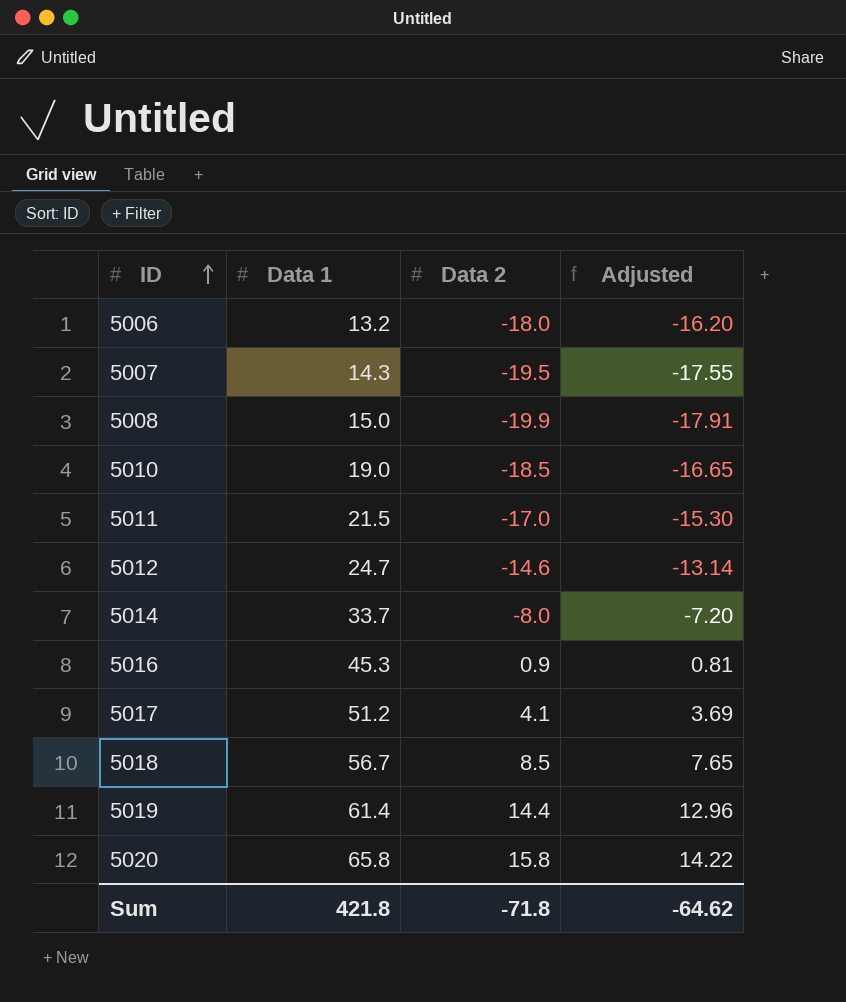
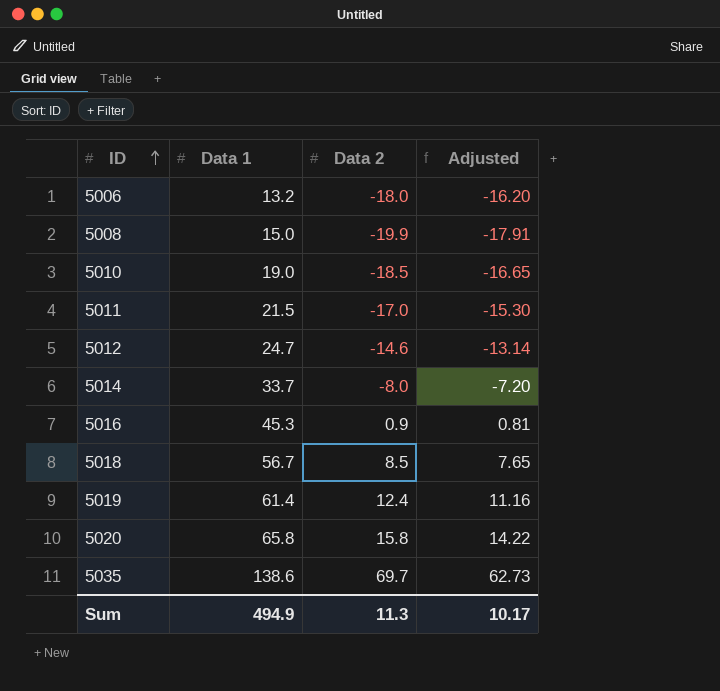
row 5007: 14.3 | -19.5 | -17.55 -> none
row 5017: 51.2 | 4.1 | 3.69 -> none
5019 | Data 2: 14.4 -> 12.4
5019 | Adjusted: 12.96 -> 11.16
row 5035: none -> 138.6 | 69.7 | 62.73
Sum | Data 1: 421.8 -> 494.9
Sum | Data 2: -71.8 -> 11.3
Sum | Adjusted: -64.62 -> 10.17

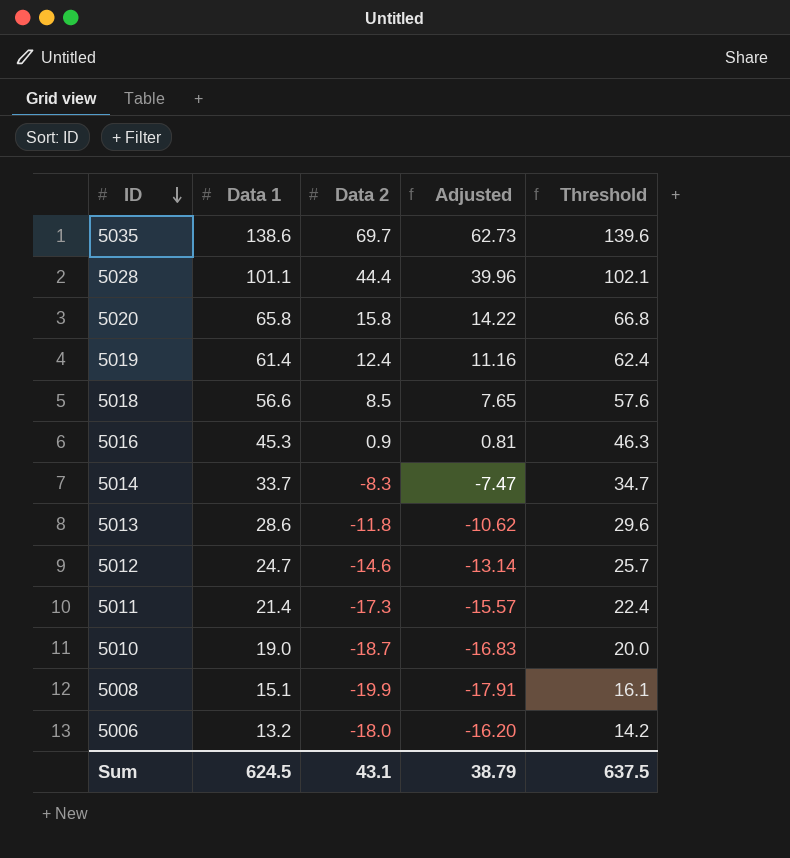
row order: ID ascending -> ID descending
column Threshold | formula: none -> [Data 1] + 1
row 5028: none -> 101.1 | 44.4 | 39.96 | 102.1
5018 | Data 1: 56.7 -> 56.6
5014 | Data 2: -8.0 -> -8.3
5014 | Adjusted: -7.20 -> -7.47
row 5013: none -> 28.6 | -11.8 | -10.62 | 29.6
5011 | Data 1: 21.5 -> 21.4
5011 | Data 2: -17.0 -> -17.3
5011 | Adjusted: -15.30 -> -15.57
5010 | Data 2: -18.5 -> -18.7
5010 | Adjusted: -16.65 -> -16.83
5008 | Data 1: 15.0 -> 15.1
Sum | Data 1: 494.9 -> 624.5
Sum | Data 2: 11.3 -> 43.1
Sum | Adjusted: 10.17 -> 38.79

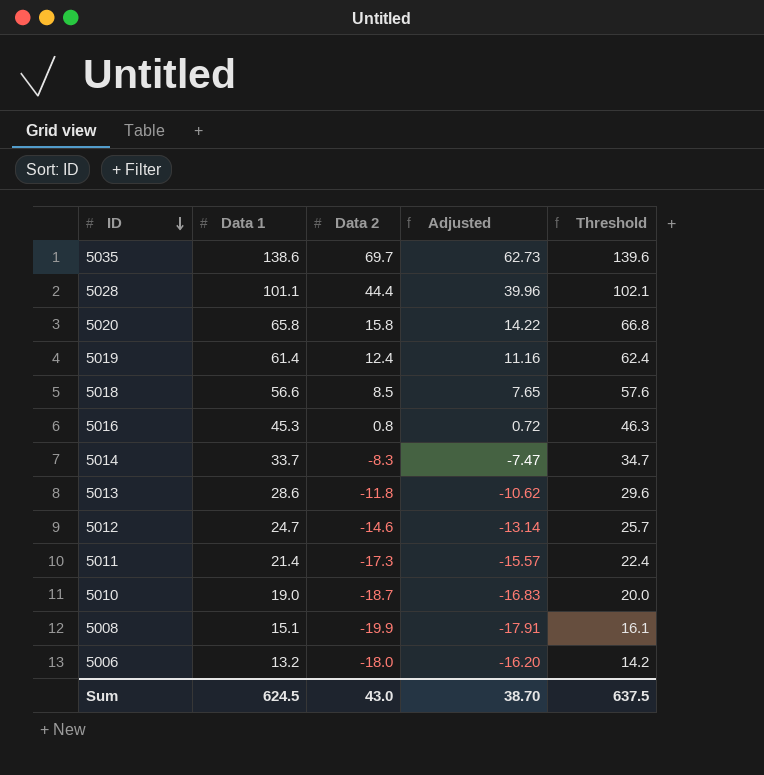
5016 | Data 2: 0.9 -> 0.8
5016 | Adjusted: 0.81 -> 0.72
Sum | Data 2: 43.1 -> 43.0
Sum | Adjusted: 38.79 -> 38.70

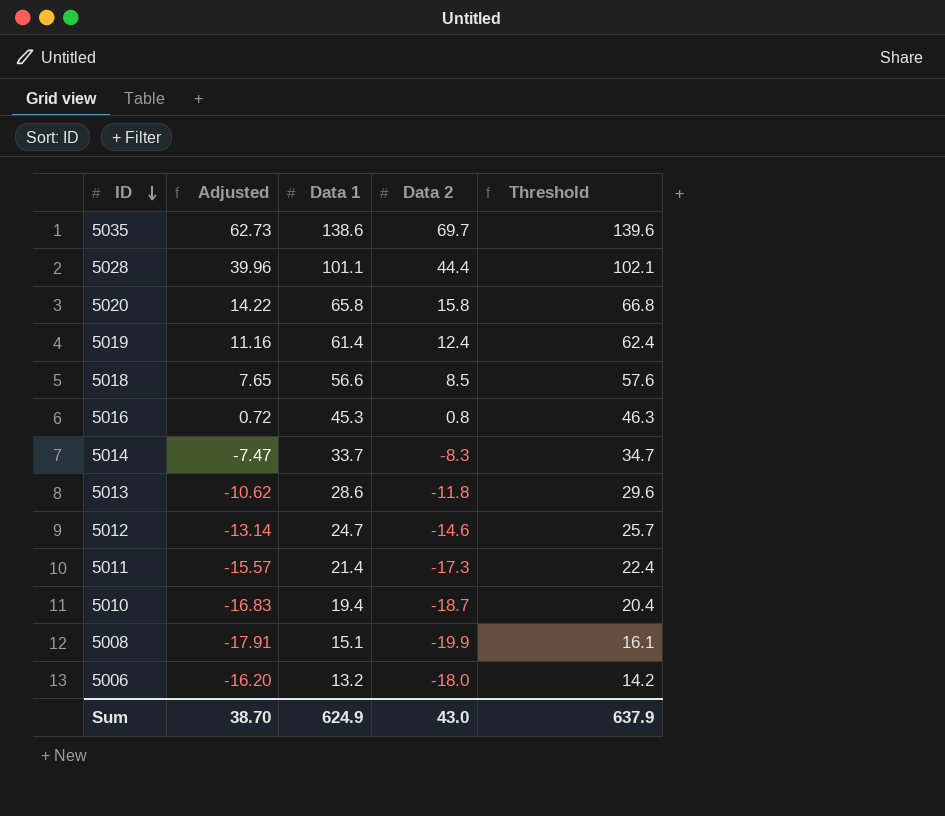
column Adjusted | position: 4 -> 2
5010 | Data 1: 19.0 -> 19.4
5010 | Threshold: 20.0 -> 20.4
Sum | Data 1: 624.5 -> 624.9
Sum | Threshold: 637.5 -> 637.9

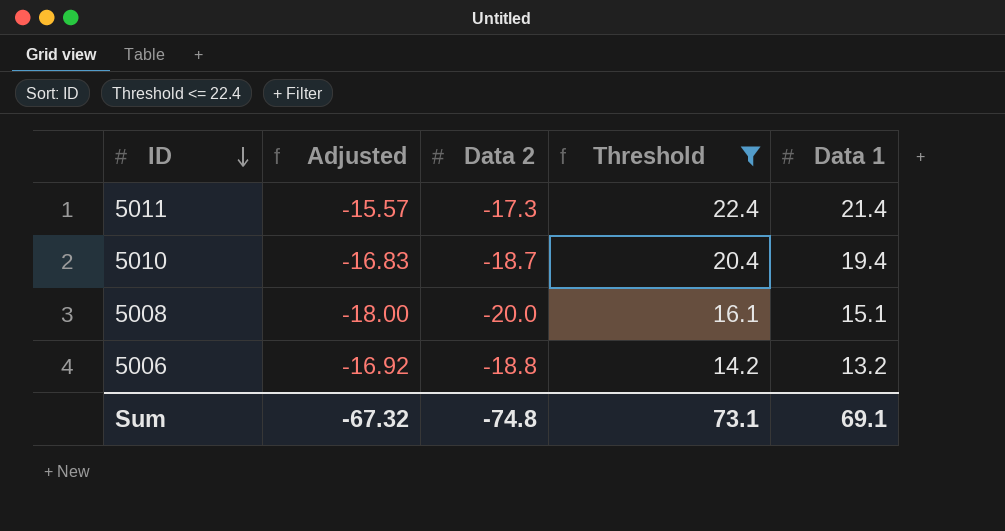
filter: none -> Threshold <= 22.4
column Data 1 | position: 3 -> 5
5008 | Adjusted: -17.91 -> -18.00
5008 | Data 2: -19.9 -> -20.0
5006 | Adjusted: -16.20 -> -16.92
5006 | Data 2: -18.0 -> -18.8
Sum | Adjusted: 38.70 -> -67.32
Sum | Data 2: 43.0 -> -74.8
Sum | Threshold: 637.9 -> 73.1
Sum | Data 1: 624.9 -> 69.1

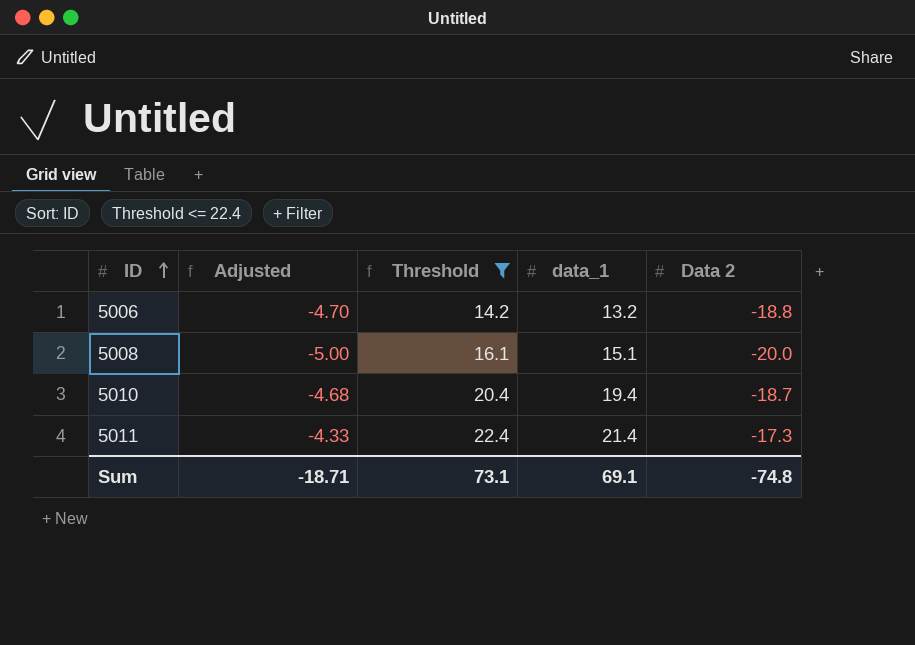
row order: ID descending -> ID ascending
column Adjusted | formula: [Data 2] * 0.9 -> [Data 2] * 0.25
column name: Data 1 -> data_1
column Data 2 | position: 3 -> 5
Sum | Adjusted: -67.32 -> -18.71

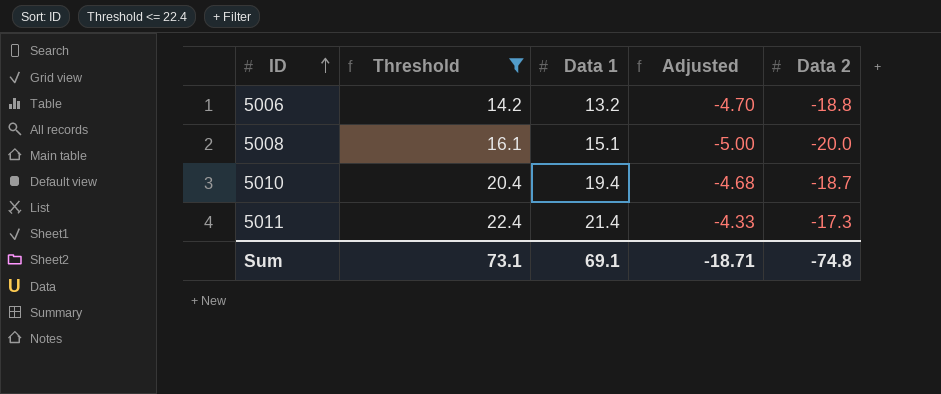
column name: data_1 -> Data 1
column Adjusted | position: 2 -> 4

